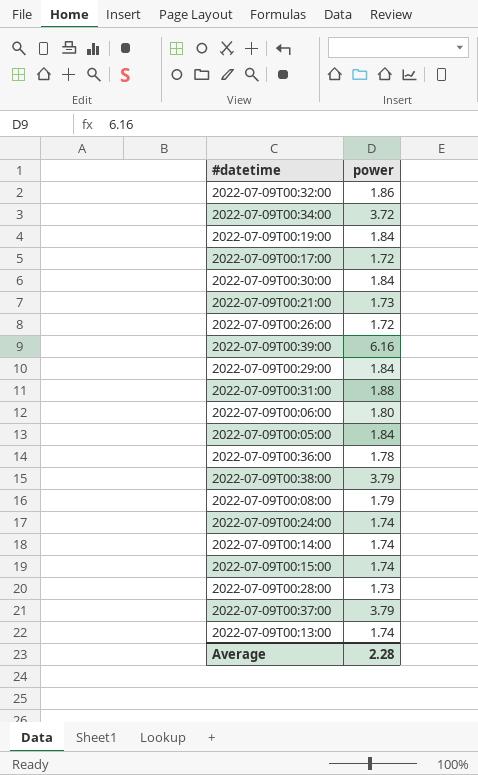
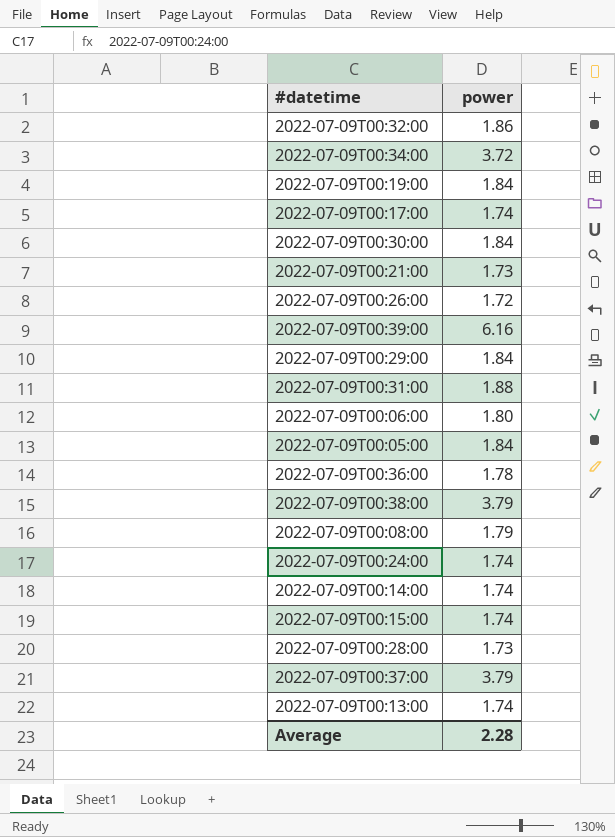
2022-07-09T00:17:00 | power: 1.72 -> 1.74

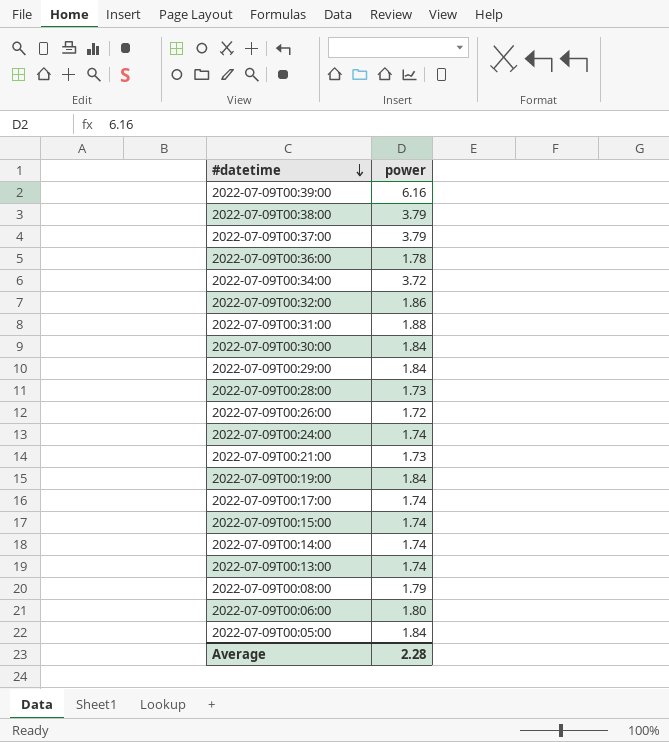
row order: none -> #datetime descending

